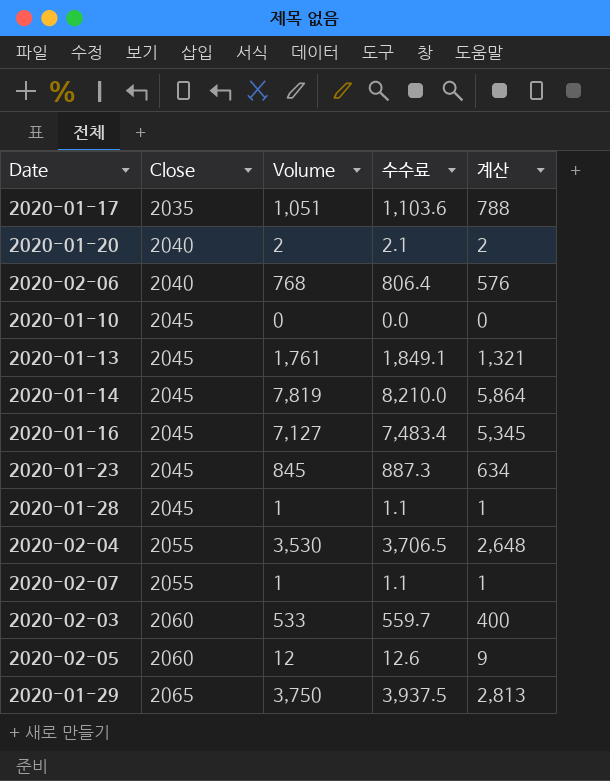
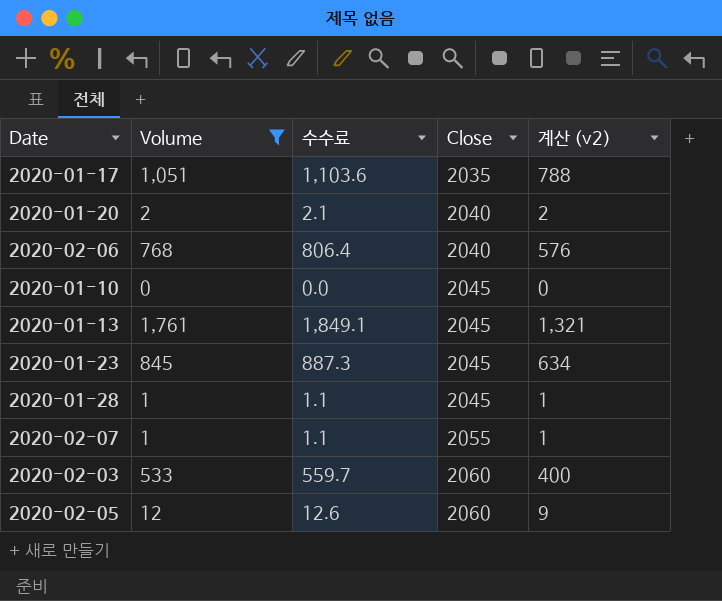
filter: none -> Volume <= 1,761
column Close | position: 2 -> 4
column name: 계산 -> 계산 (v2)

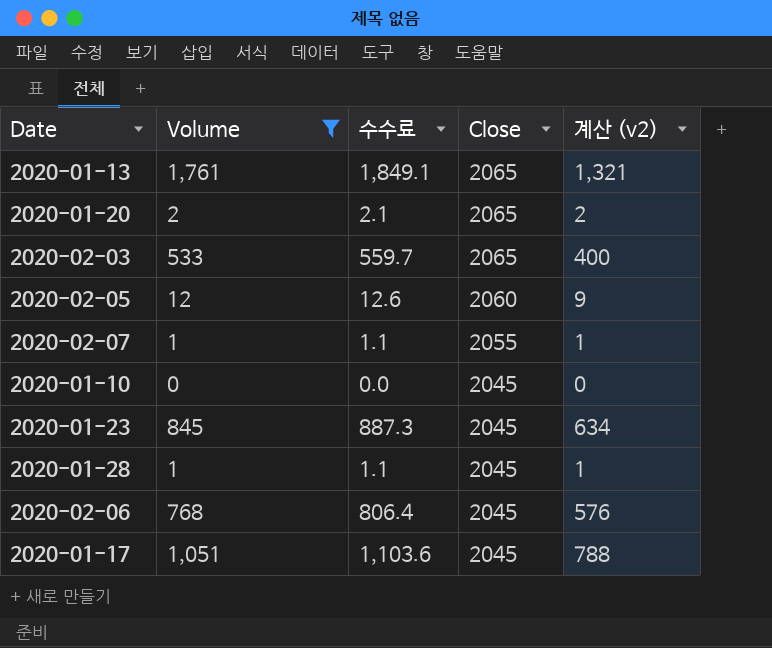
row order: Close ascending -> Close descending
2020-01-13 | Close: 2045 -> 2065
2020-01-20 | Close: 2040 -> 2065
2020-02-03 | Close: 2060 -> 2065
2020-02-06 | Close: 2040 -> 2045
2020-01-17 | Close: 2035 -> 2045

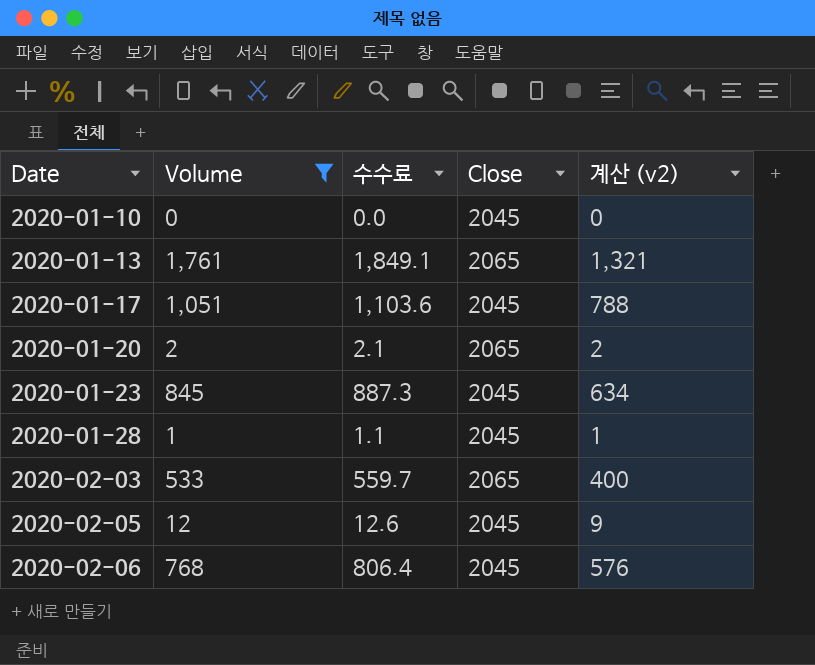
row order: Close descending -> Date ascending
row 2020-02-07: 1 | 1.1 | 2055 | 1 -> none
2020-02-05 | Close: 2060 -> 2045

